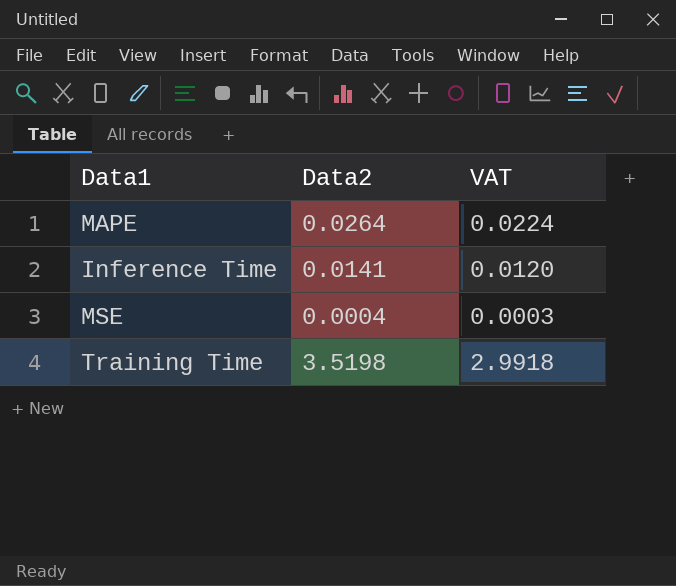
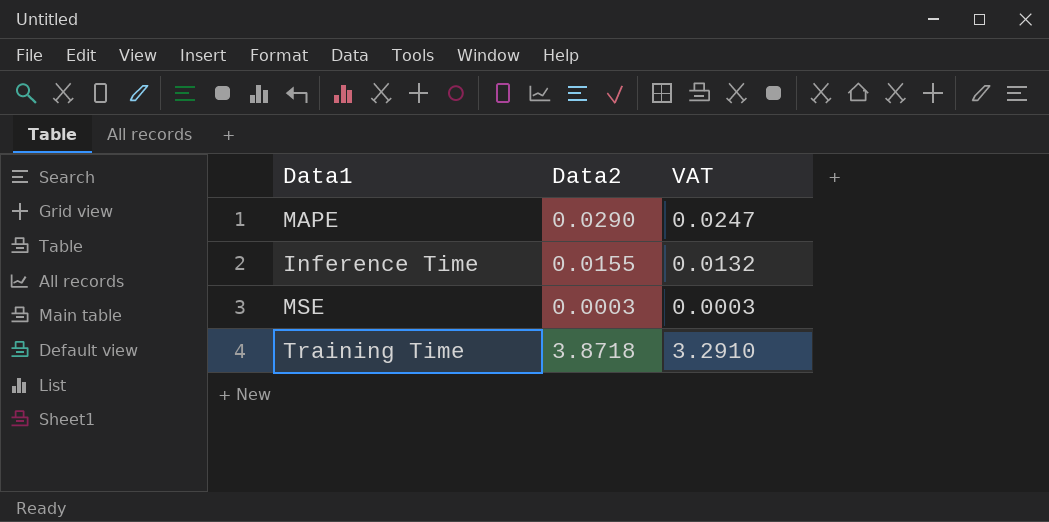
MAPE | Data2: 0.0264 -> 0.0290
MAPE | VAT: 0.0224 -> 0.0247
Inference Time | Data2: 0.0141 -> 0.0155
Inference Time | VAT: 0.0120 -> 0.0132
MSE | Data2: 0.0004 -> 0.0003
Training Time | Data2: 3.5198 -> 3.8718
Training Time | VAT: 2.9918 -> 3.2910

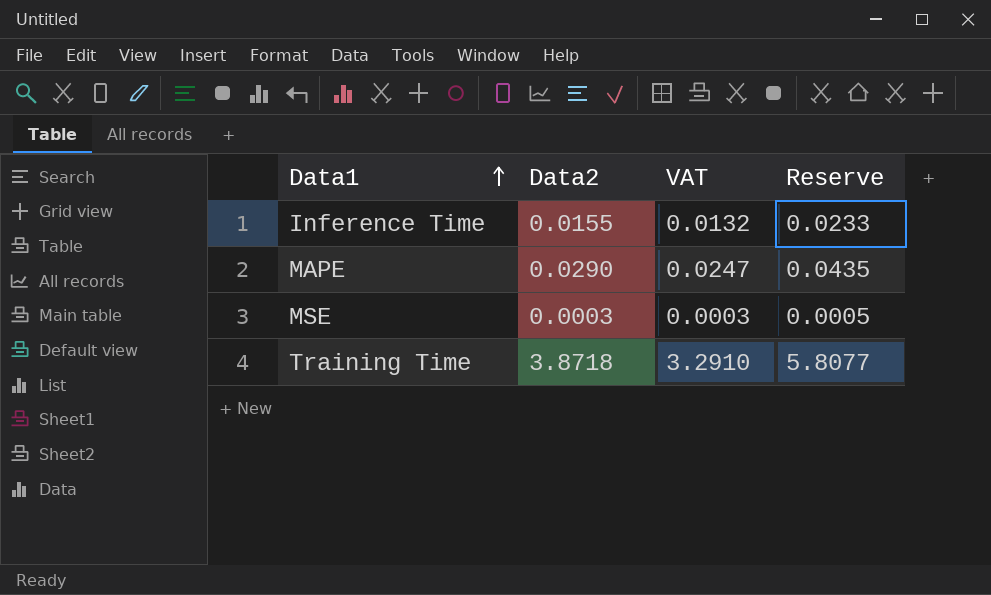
row order: none -> Data1 ascending
column Reserve | formula: none -> [Data2] * 1.5

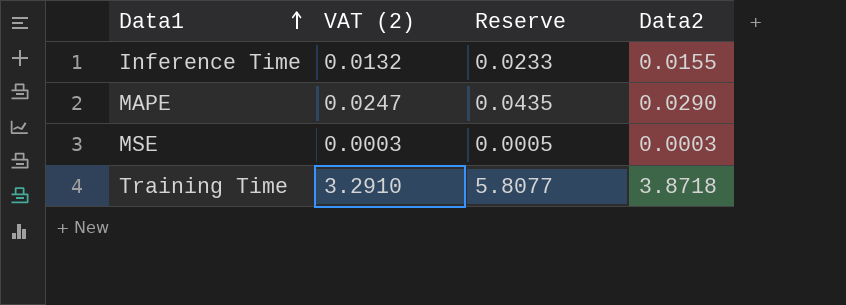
column name: VAT -> VAT (2)
column Data2 | position: 2 -> 4

